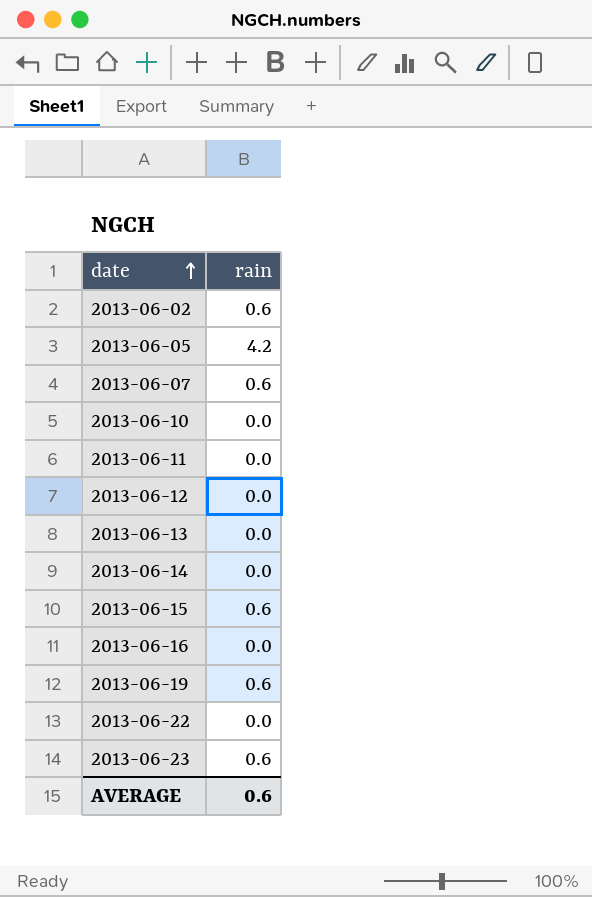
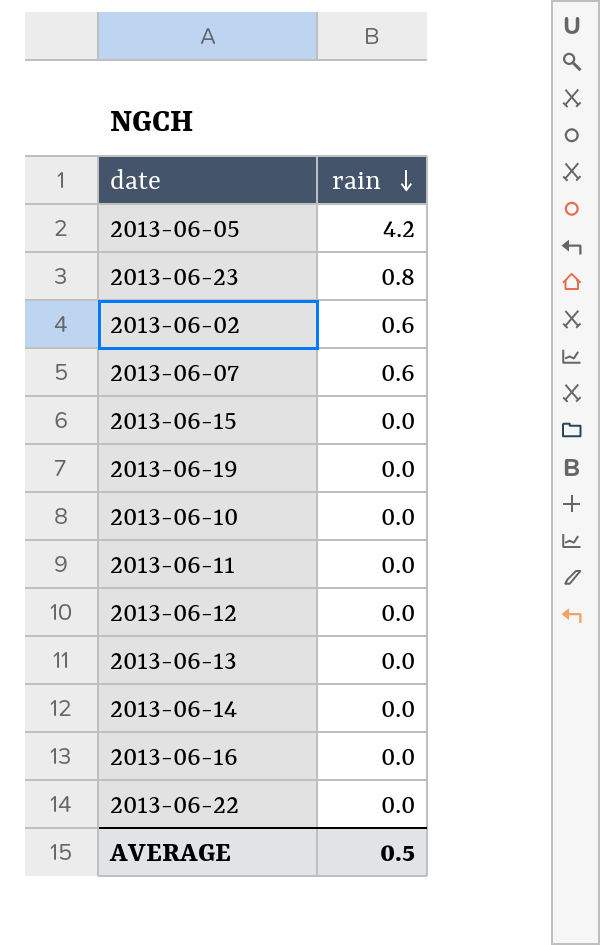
row order: date ascending -> rain descending
2013-06-23 | rain: 0.6 -> 0.8
2013-06-15 | rain: 0.6 -> 0.0
2013-06-19 | rain: 0.6 -> 0.0
AVERAGE | rain: 0.6 -> 0.5

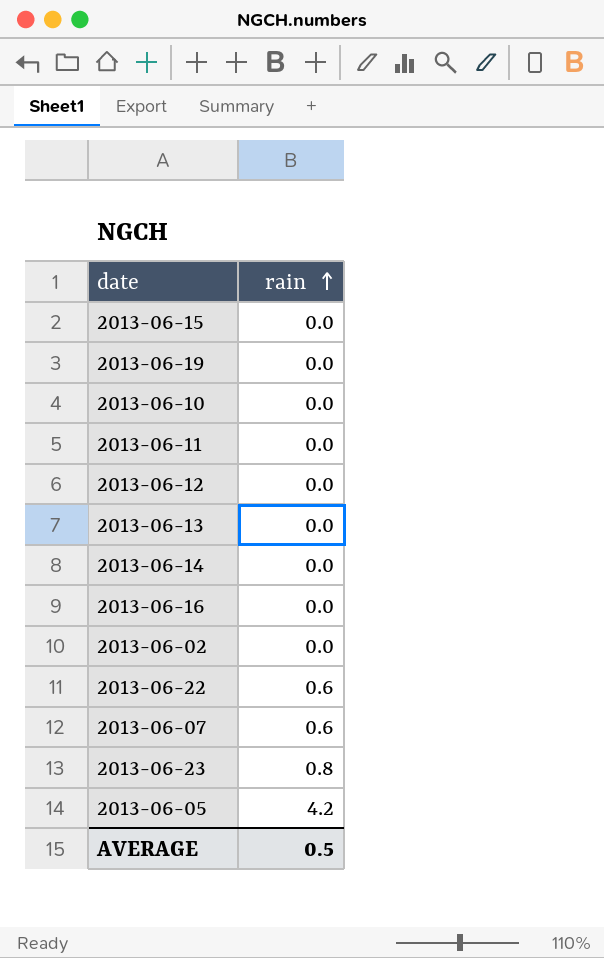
row order: rain descending -> rain ascending
2013-06-02 | rain: 0.6 -> 0.0
2013-06-22 | rain: 0.0 -> 0.6

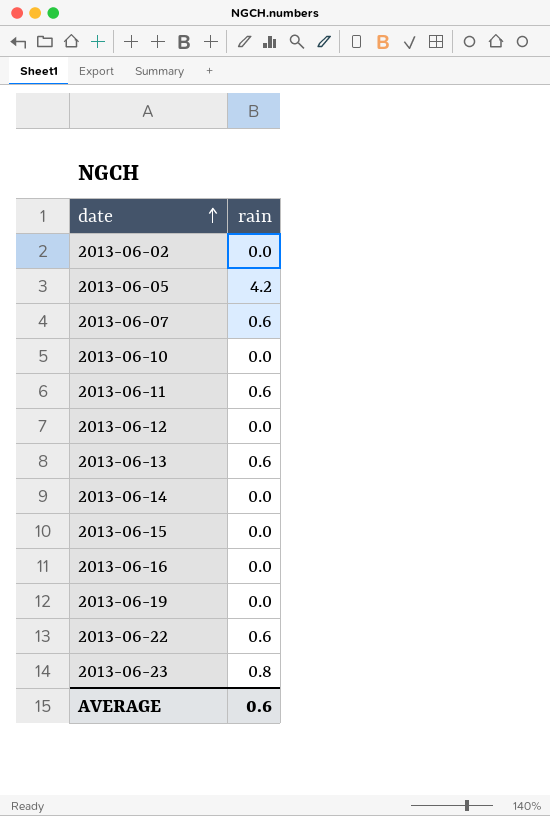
row order: rain ascending -> date ascending
2013-06-11 | rain: 0.0 -> 0.6
2013-06-13 | rain: 0.0 -> 0.6
AVERAGE | rain: 0.5 -> 0.6

